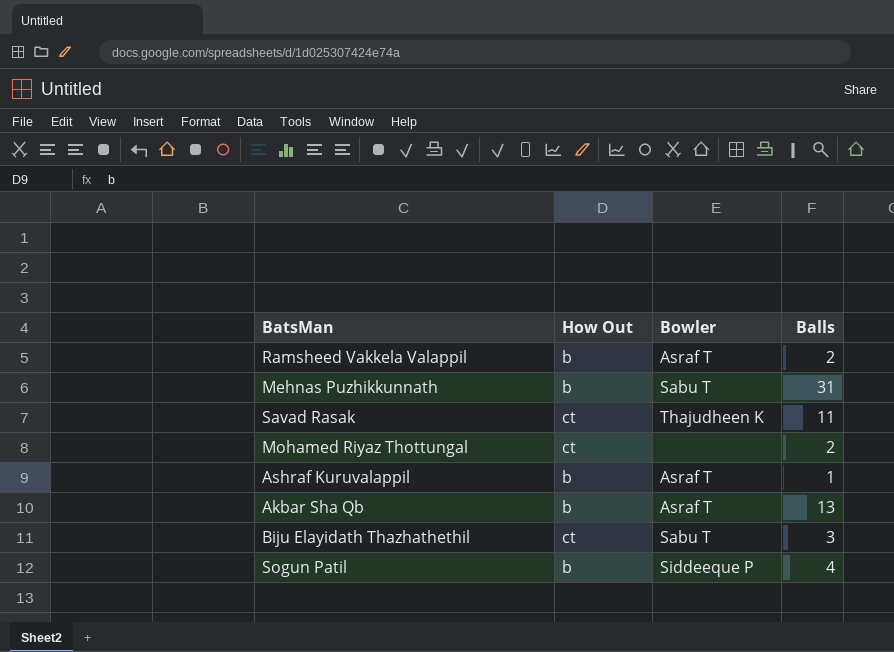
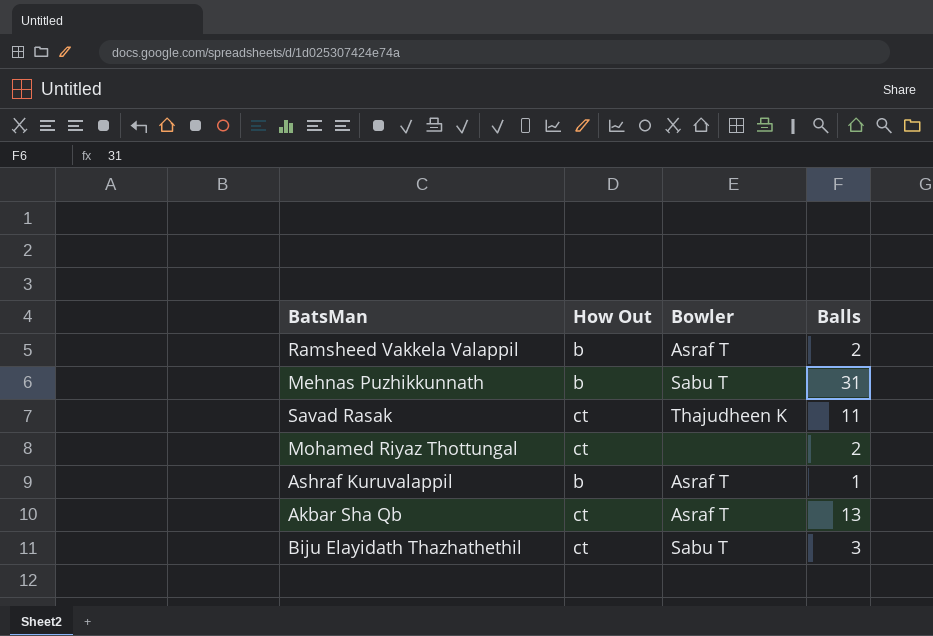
row Sogun Patil: b | Siddeeque P | 4 -> none
Akbar Sha Qb | How Out: b -> ct

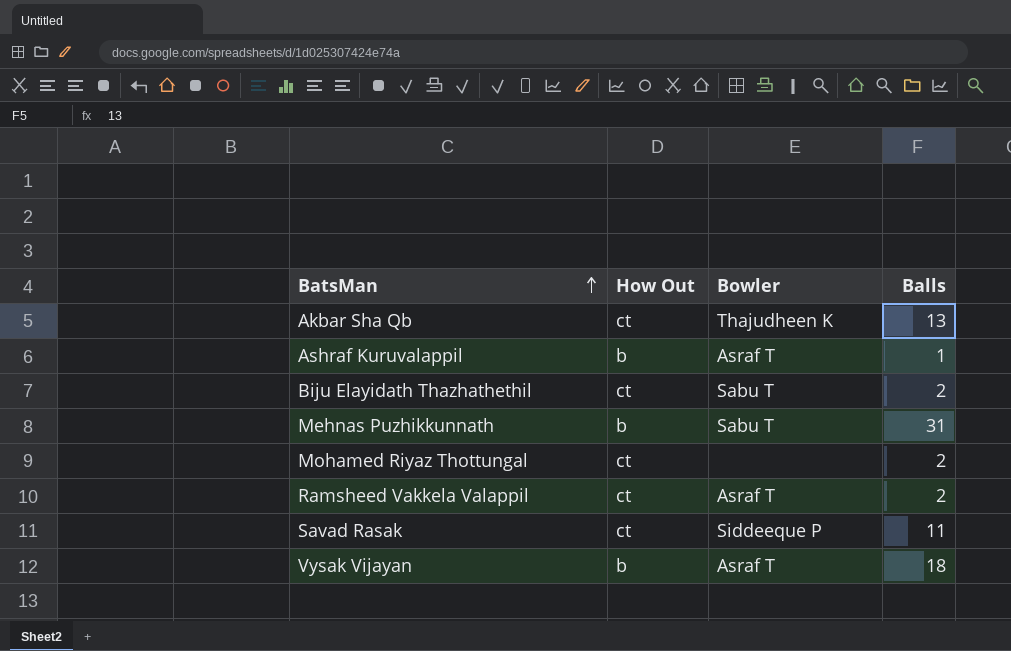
row order: none -> BatsMan ascending
Akbar Sha Qb | Bowler: Asraf T -> Thajudheen K
Biju Elayidath Thazhathethil | Balls: 3 -> 2
Ramsheed Vakkela Valappil | How Out: b -> ct
Savad Rasak | Bowler: Thajudheen K -> Siddeeque P
row Vysak Vijayan: none -> b | Asraf T | 18

